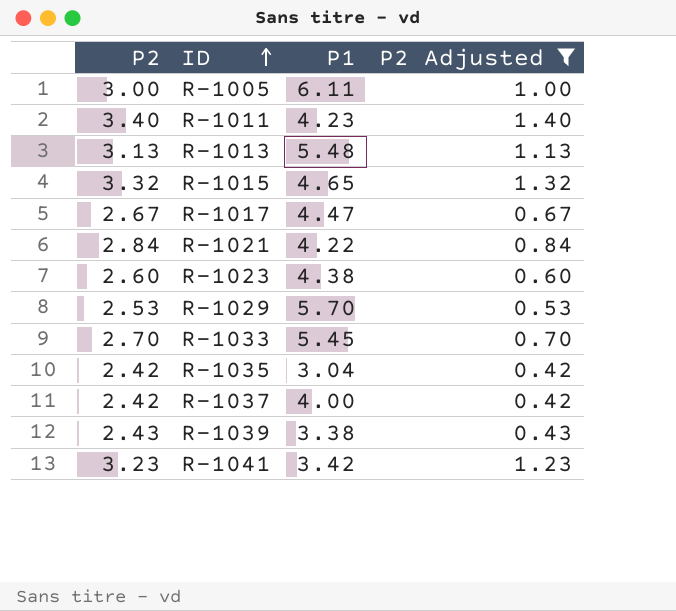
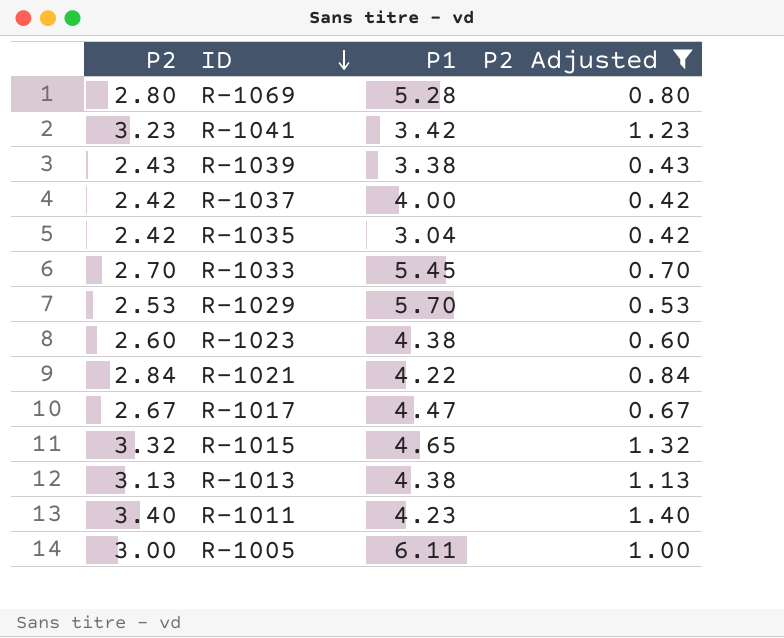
row order: ID ascending -> ID descending
row R-1069: none -> 2.80 | 5.28 | 0.80
R-1013 | P1: 5.48 -> 4.38

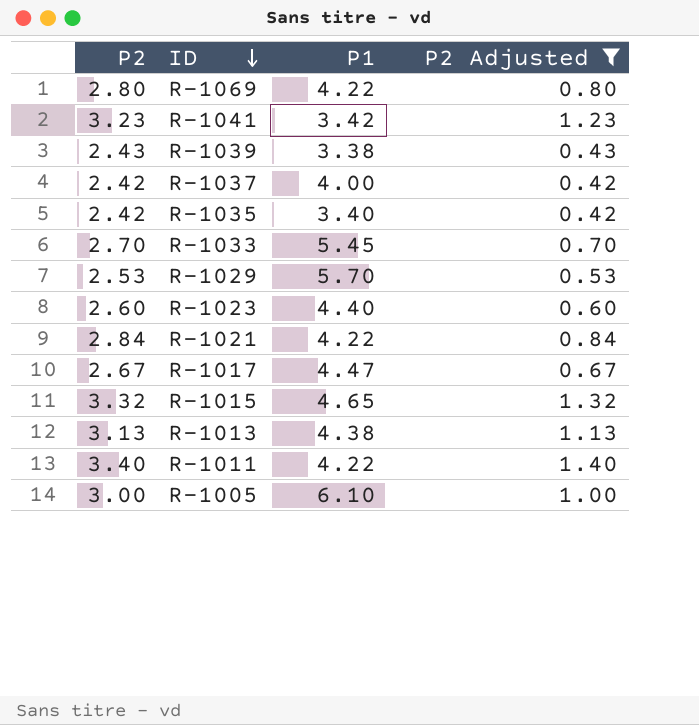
R-1069 | P1: 5.28 -> 4.22
R-1035 | P1: 3.04 -> 3.40
R-1023 | P1: 4.38 -> 4.40
R-1011 | P1: 4.23 -> 4.22
R-1005 | P1: 6.11 -> 6.10

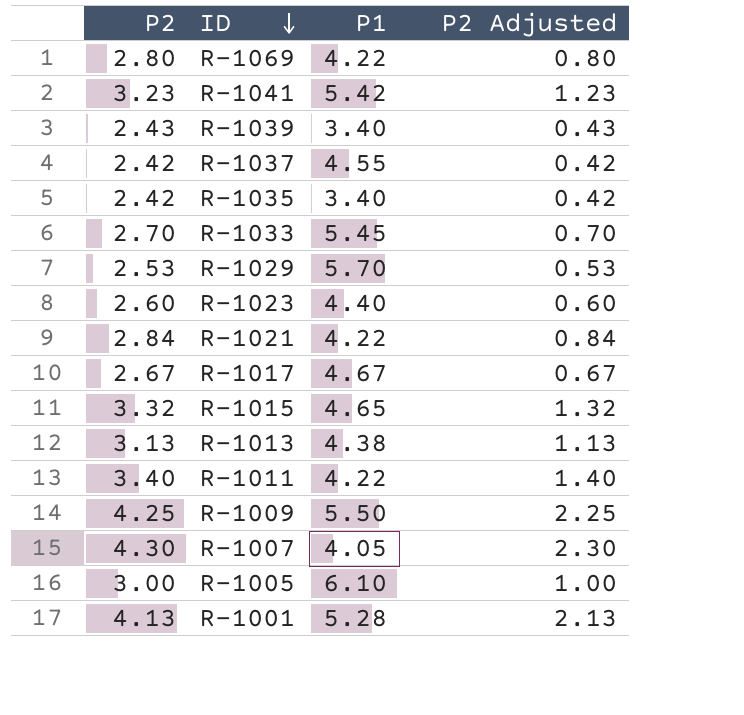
filter: P2 Adjusted <= 1.40 -> none
R-1041 | P1: 3.42 -> 5.42
R-1039 | P1: 3.38 -> 3.40
R-1037 | P1: 4.00 -> 4.55
R-1017 | P1: 4.47 -> 4.67

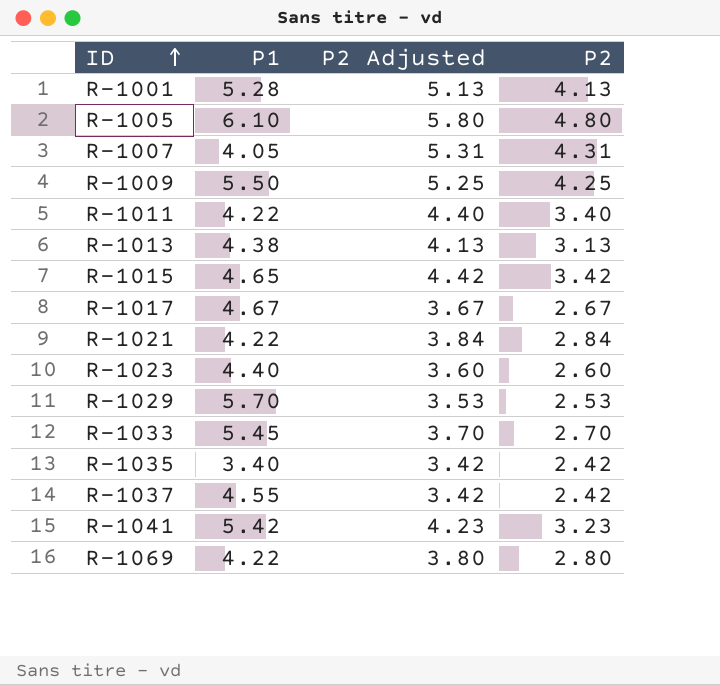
row order: ID descending -> ID ascending
column P2 Adjusted | formula: [P2] - 2 -> [P2] + 1
column P2 | position: 1 -> 4
row R-1039: 2.43 | 3.40 | 0.43 -> none
R-1005 | P2: 3.00 -> 4.80
R-1007 | P2: 4.30 -> 4.31
R-1015 | P2: 3.32 -> 3.42

